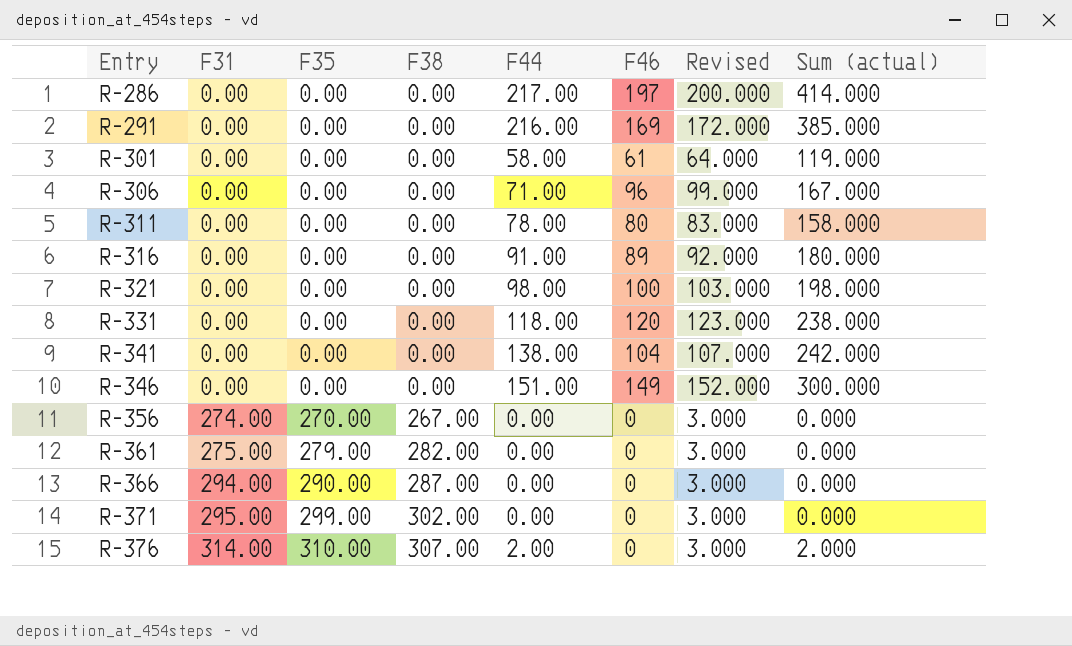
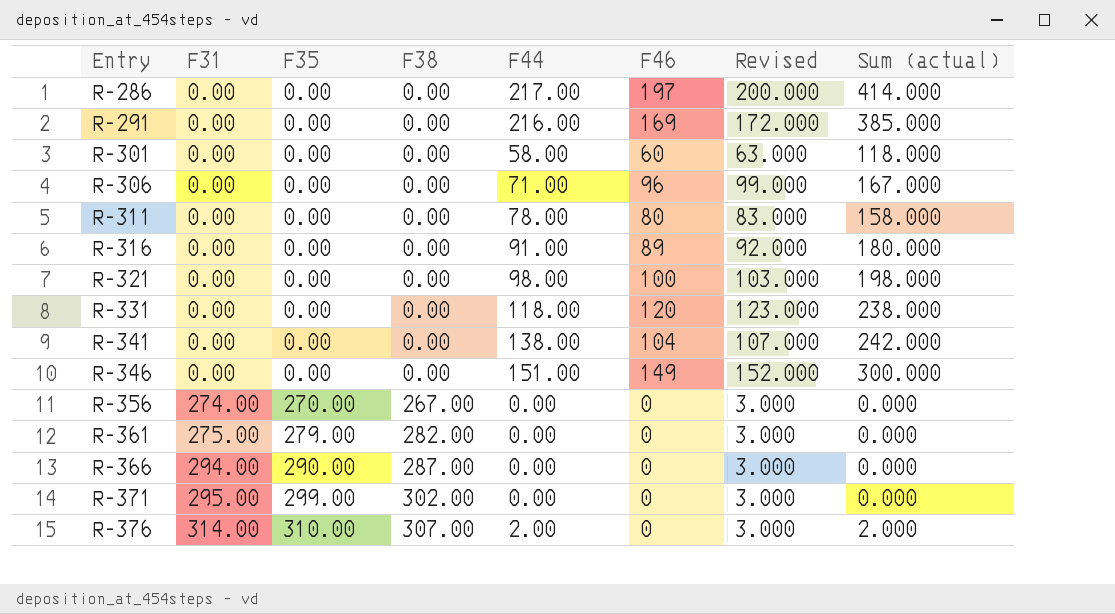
R-301 | F46: 61 -> 60
R-301 | Revised: 64.000 -> 63.000
R-301 | Sum (actual): 119.000 -> 118.000

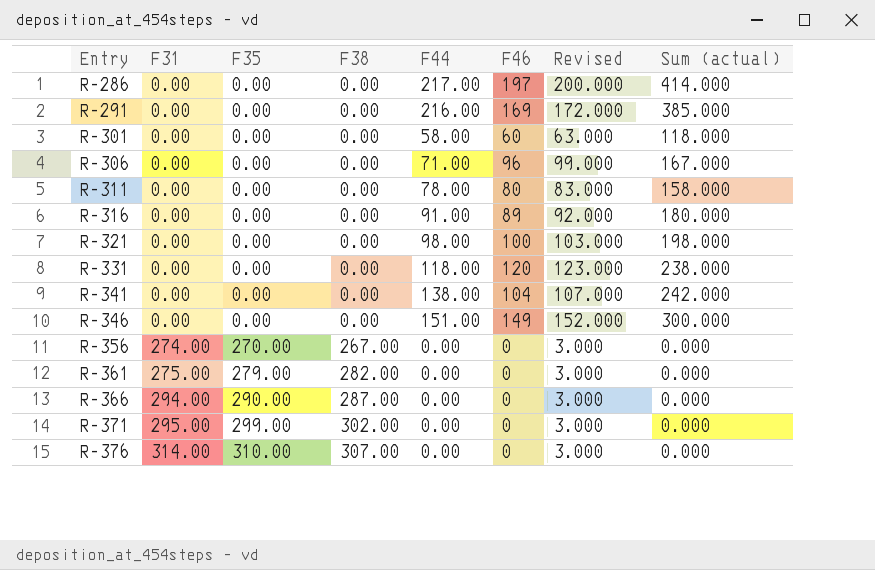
R-376 | F44: 2.00 -> 0.00
R-376 | Sum (actual): 2.000 -> 0.000

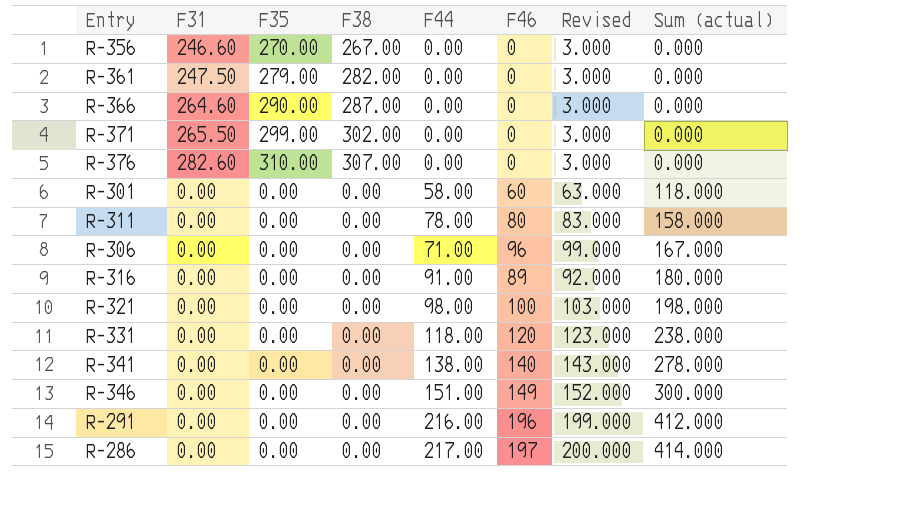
row order: Entry ascending -> Sum (actual) ascending
R-356 | F31: 274.00 -> 246.60
R-361 | F31: 275.00 -> 247.50
R-366 | F31: 294.00 -> 264.60
R-371 | F31: 295.00 -> 265.50
R-376 | F31: 314.00 -> 282.60
R-341 | F46: 104 -> 140
R-341 | Revised: 107.000 -> 143.000
R-341 | Sum (actual): 242.000 -> 278.000
R-291 | F46: 169 -> 196
R-291 | Revised: 172.000 -> 199.000
R-291 | Sum (actual): 385.000 -> 412.000

